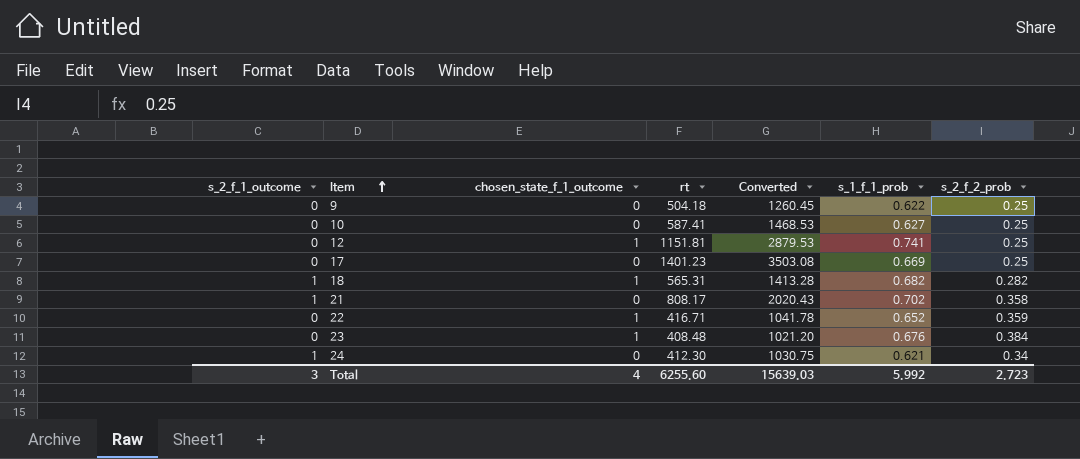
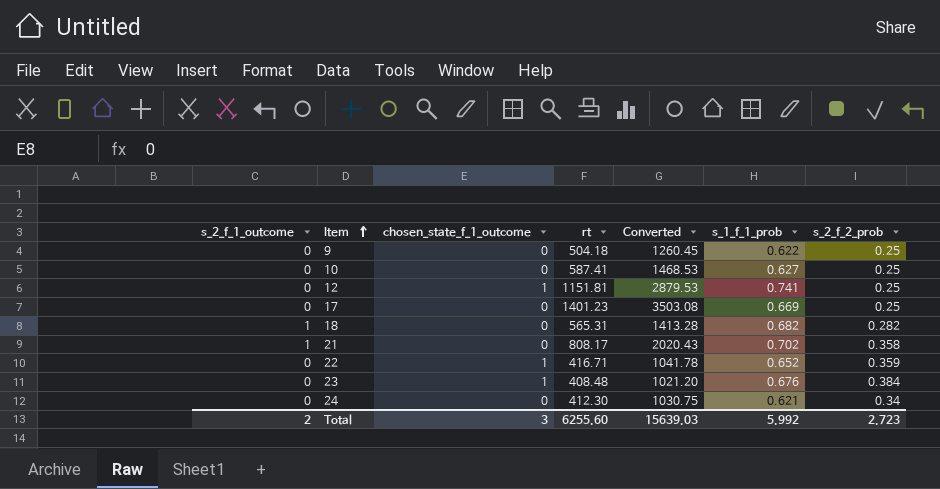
18 | chosen_state_f_1_outcome: 1 -> 0
24 | s_2_f_1_outcome: 1 -> 0
Total | s_2_f_1_outcome: 3 -> 2
Total | chosen_state_f_1_outcome: 4 -> 3

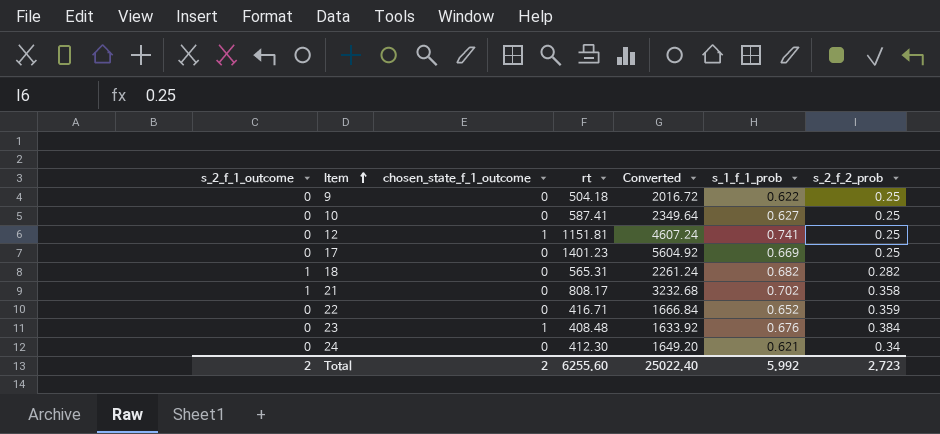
column Converted | formula: [rt] * 2.5 -> [rt] * 4
22 | chosen_state_f_1_outcome: 1 -> 0
Total | chosen_state_f_1_outcome: 3 -> 2
Total | Converted: 15639.03 -> 25022.40

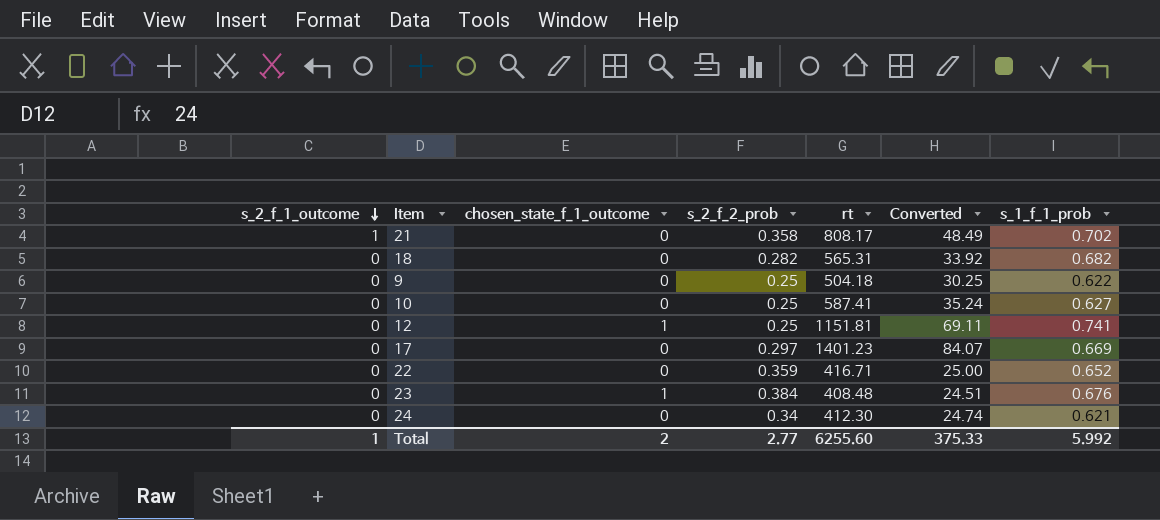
row order: Item ascending -> s_2_f_1_outcome descending
column s_2_f_2_prob | position: 7 -> 4
column Converted | formula: [rt] * 4 -> [rt] * 0.06
18 | s_2_f_1_outcome: 1 -> 0
17 | s_2_f_2_prob: 0.25 -> 0.297
Total | s_2_f_1_outcome: 2 -> 1
Total | s_2_f_2_prob: 2.723 -> 2.77
Total | Converted: 25022.40 -> 375.33

